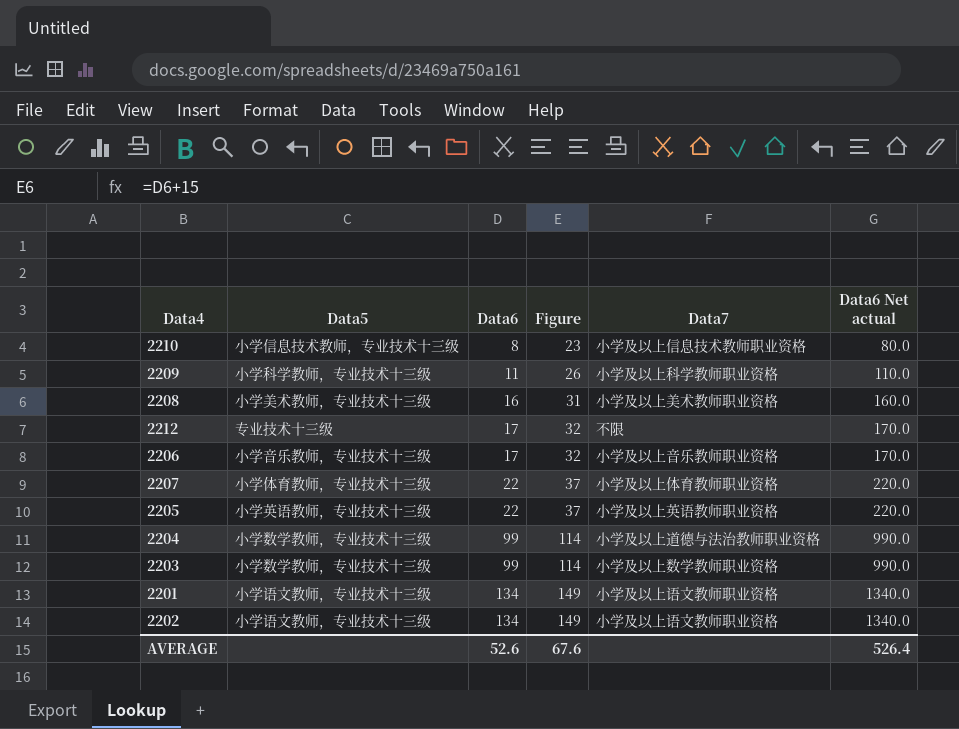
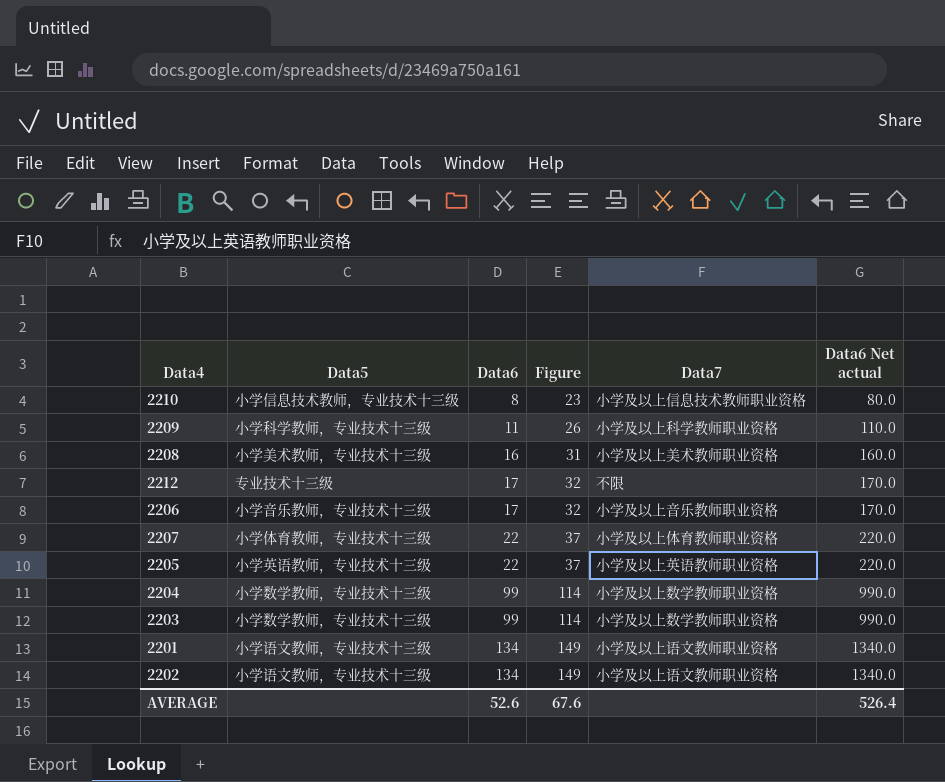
2204 | Data7: 小学及以上道德与法治教师职业资格 -> 小学及以上数学教师职业资格

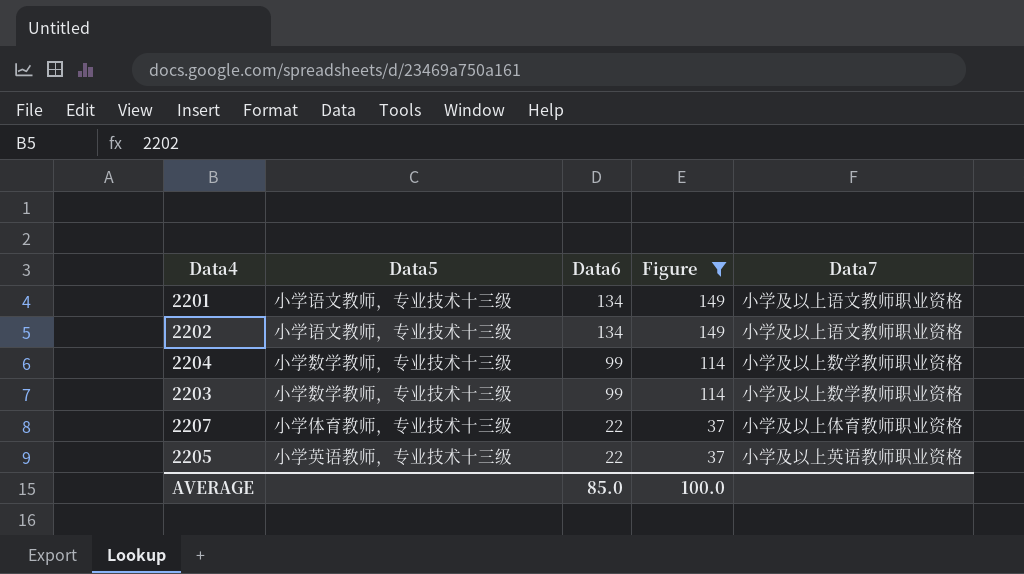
filter: none -> Figure >= 37
row order: Data6 ascending -> Data6 descending
column Data6 Net actual | formula: [Data6] * 10 -> none
AVERAGE | Data6: 52.6 -> 85.0
AVERAGE | Figure: 67.6 -> 100.0

